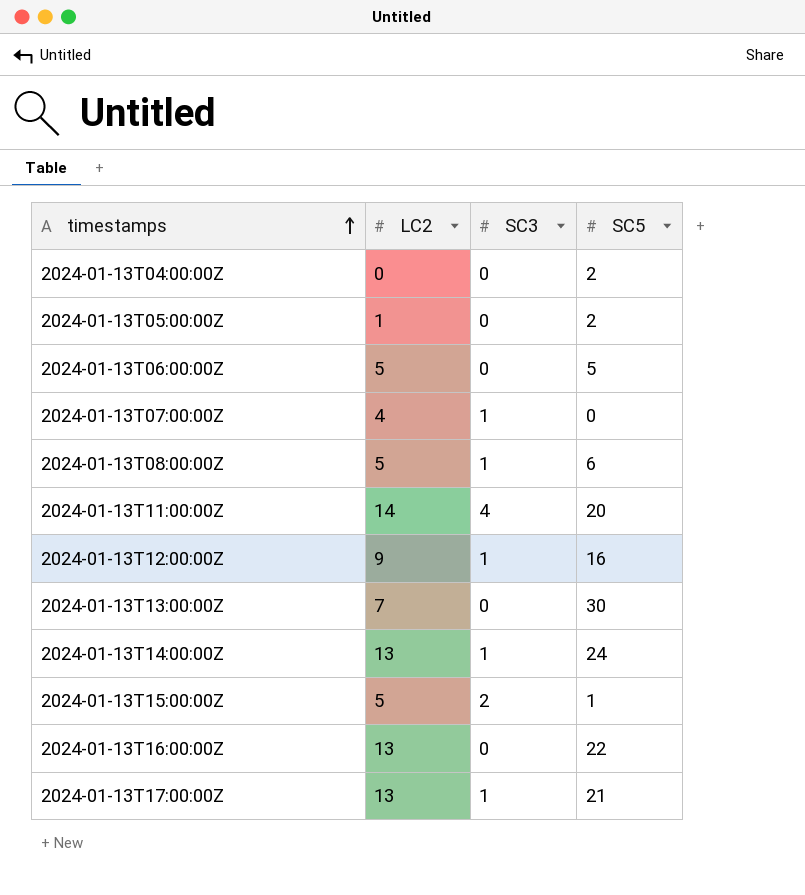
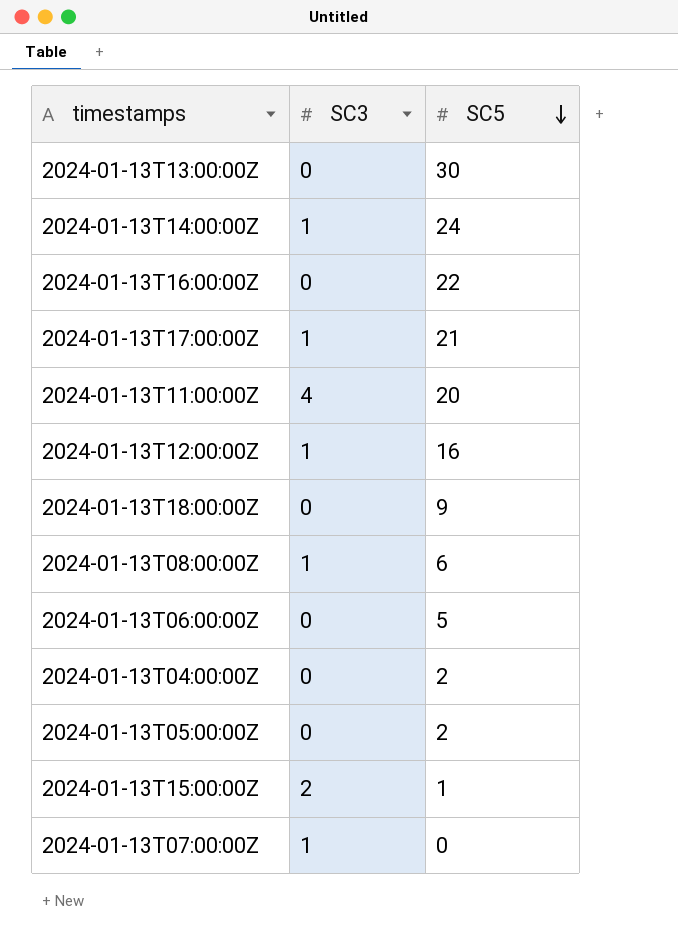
row order: timestamps ascending -> SC5 descending
column LC2 | position: 2 -> none
row 2024-01-13T18:00:00Z: none -> 0 | 9

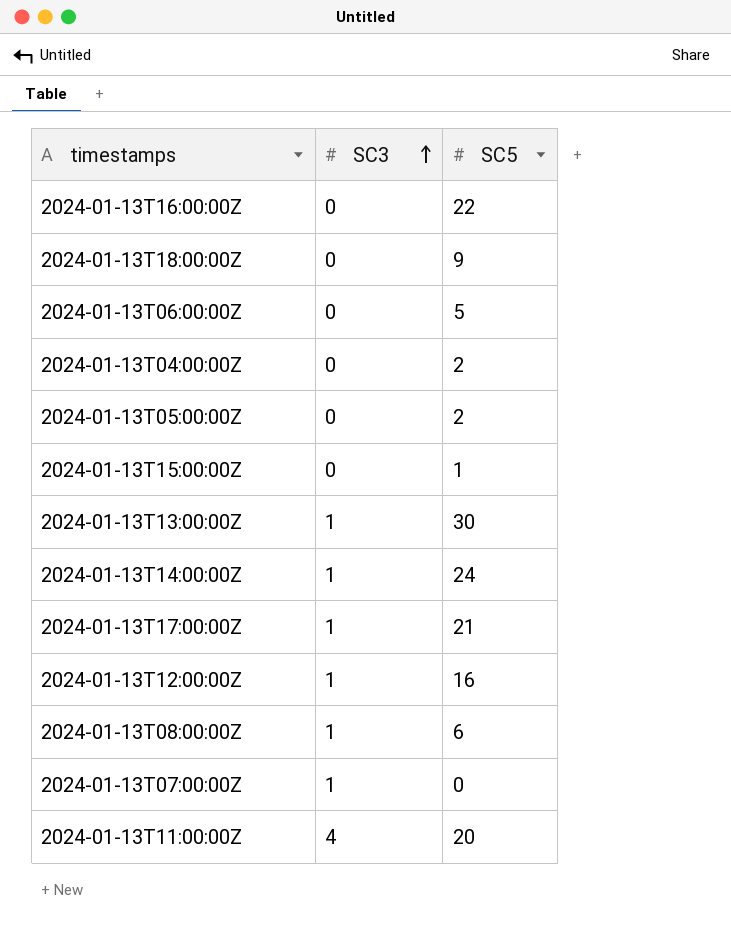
row order: SC5 descending -> SC3 ascending
2024-01-13T15:00:00Z | SC3: 2 -> 0
2024-01-13T13:00:00Z | SC3: 0 -> 1

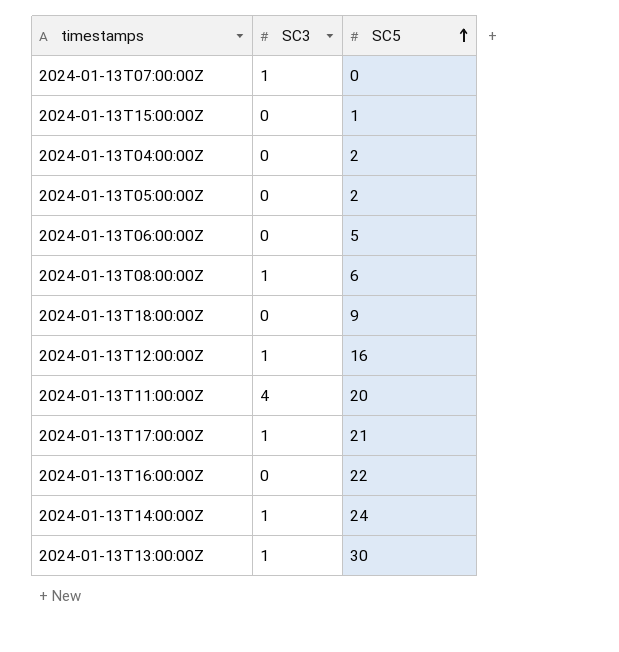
row order: SC3 ascending -> SC5 ascending

